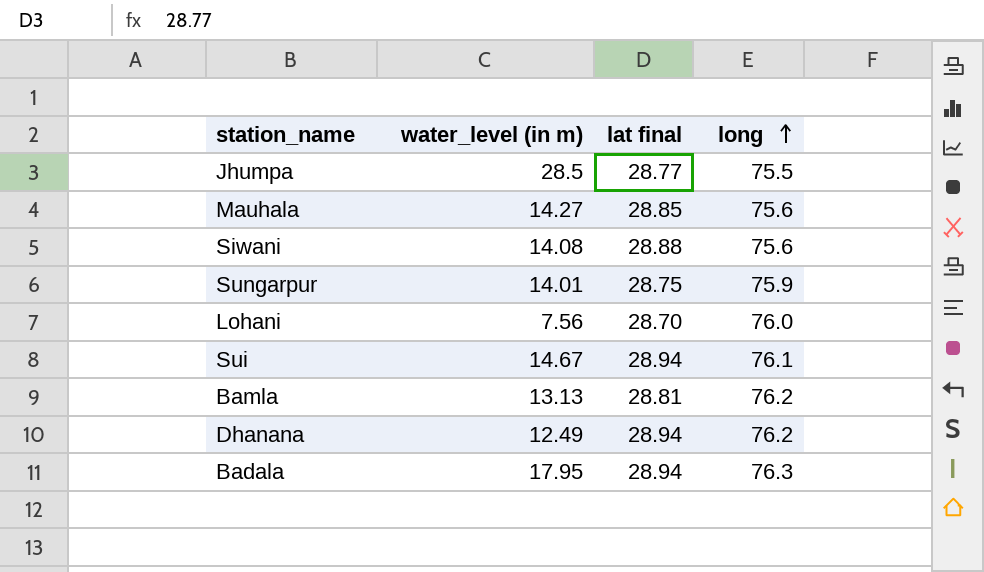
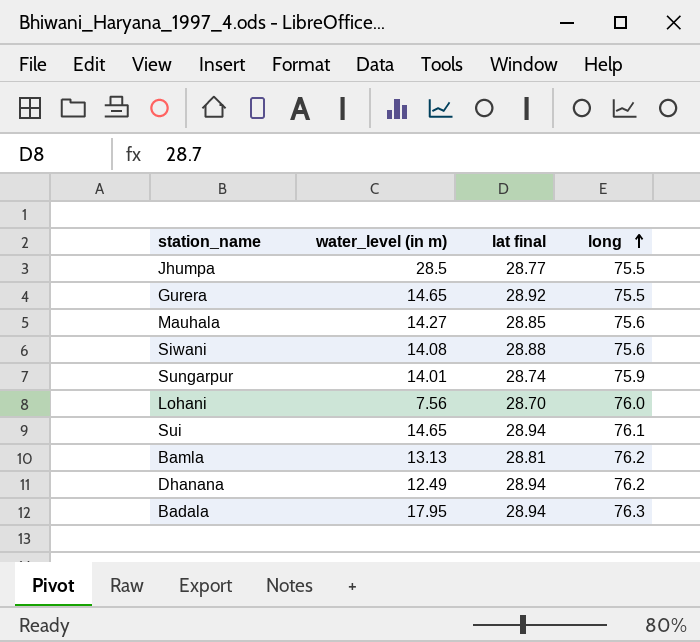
row Gurera: none -> 14.65 | 28.92 | 75.5
Sungarpur | lat final: 28.75 -> 28.74
Sui | water_level (in m): 14.67 -> 14.65

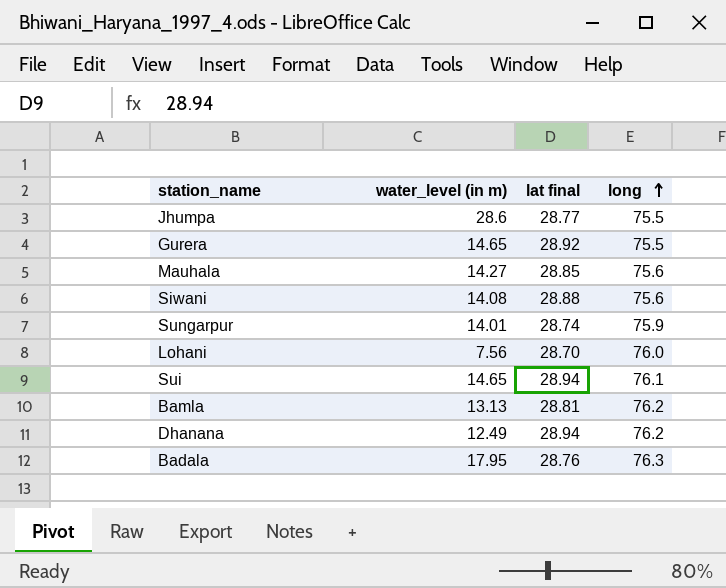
Jhumpa | water_level (in m): 28.5 -> 28.6
Badala | lat final: 28.94 -> 28.76

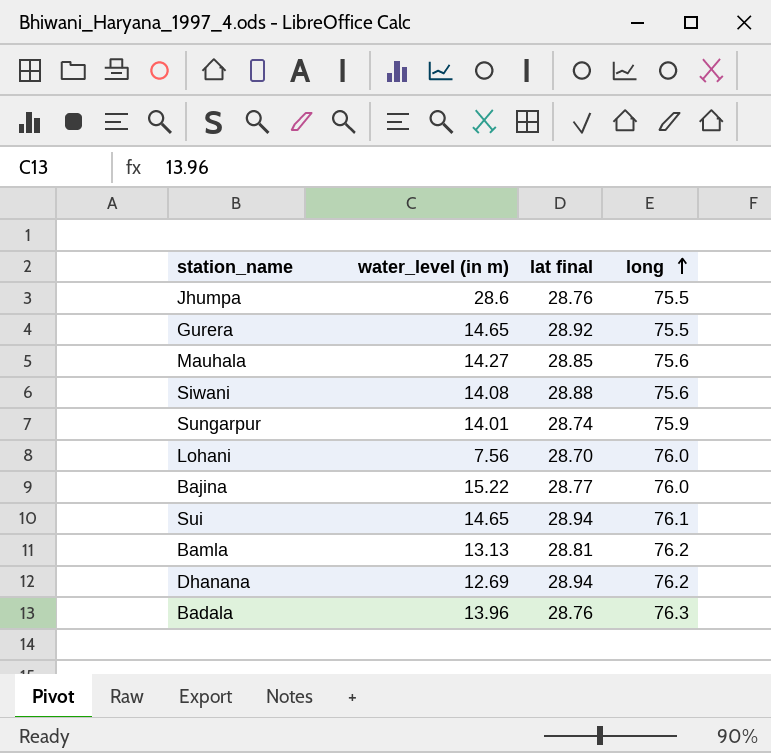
Jhumpa | lat final: 28.77 -> 28.76
row Bajina: none -> 15.22 | 28.77 | 76.0
Dhanana | water_level (in m): 12.49 -> 12.69
Badala | water_level (in m): 17.95 -> 13.96

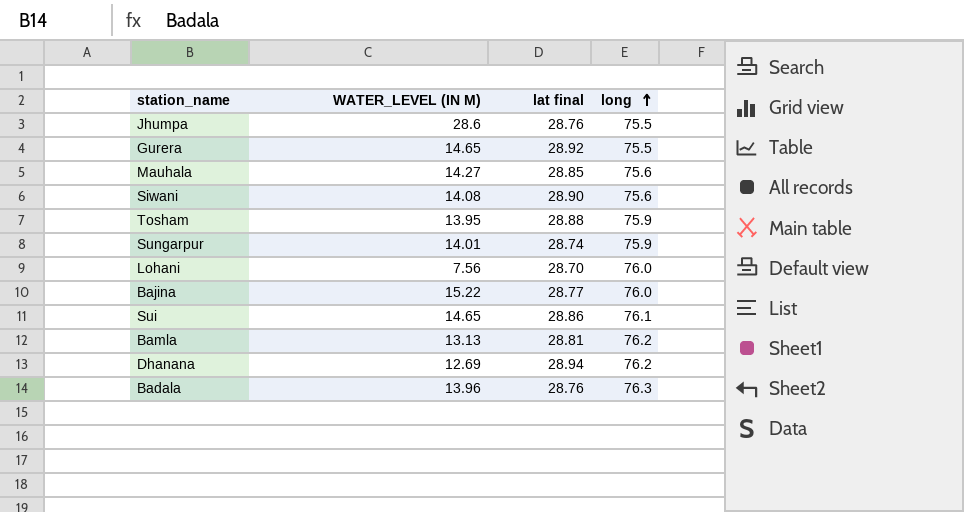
column name: water_level (in m) -> WATER_LEVEL (IN M)
Siwani | lat final: 28.88 -> 28.90
row Tosham: none -> 13.95 | 28.88 | 75.9
Sui | lat final: 28.94 -> 28.86

